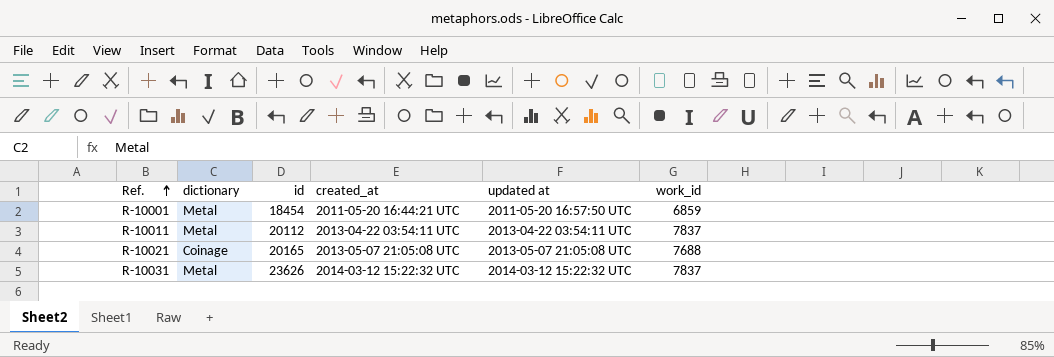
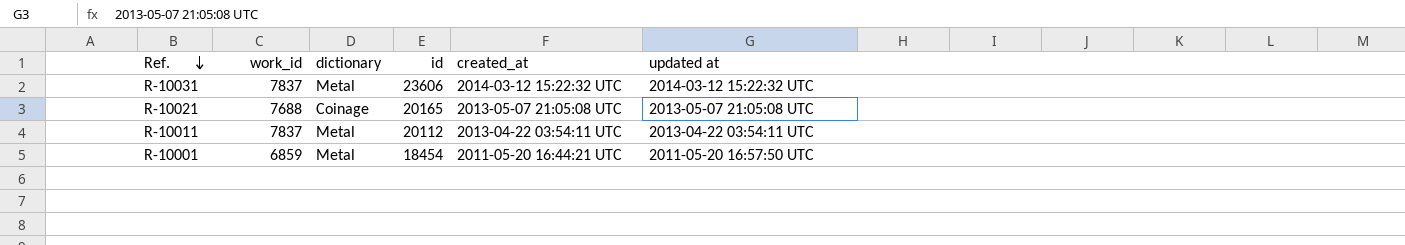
row order: Ref. ascending -> Ref. descending
column work_id | position: 6 -> 2
R-10031 | id: 23626 -> 23606

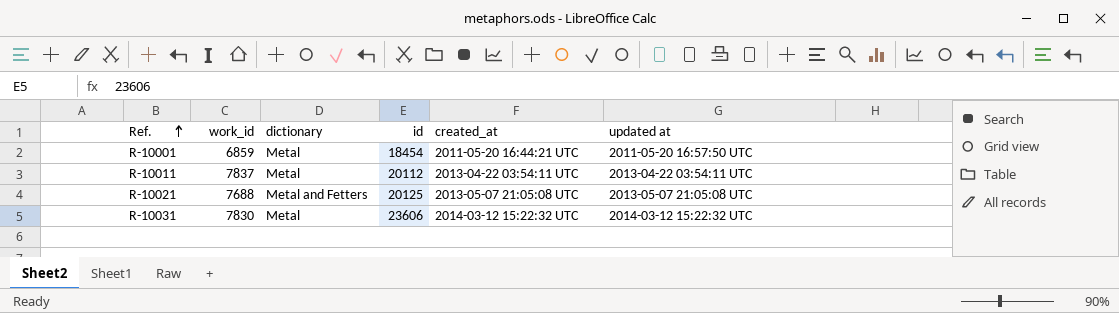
row order: Ref. descending -> Ref. ascending
R-10021 | dictionary: Coinage -> Metal and Fetters
R-10021 | id: 20165 -> 20125
R-10031 | work_id: 7837 -> 7830

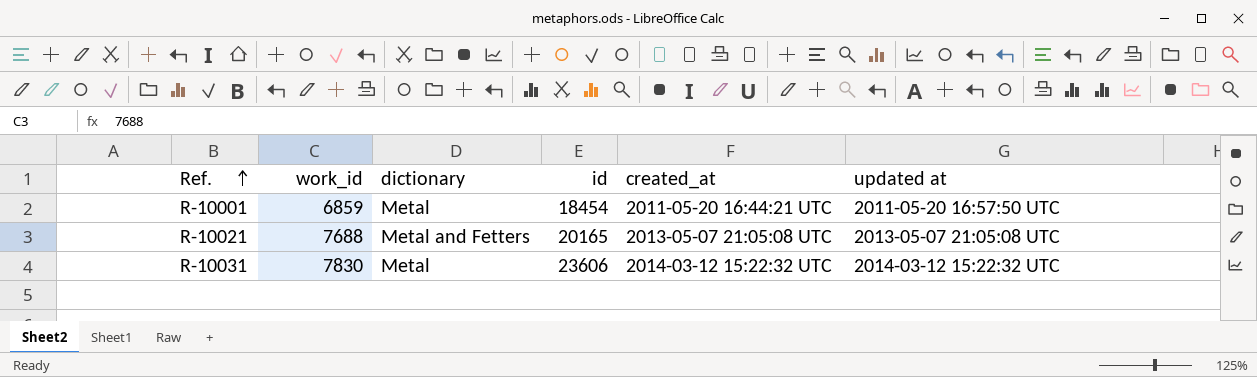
row R-10011: 7837 | Metal | 20112 | 2013-04-22 03:54:11 UTC | 2013-04-22 03:54:11 UTC -> none
R-10021 | id: 20125 -> 20165

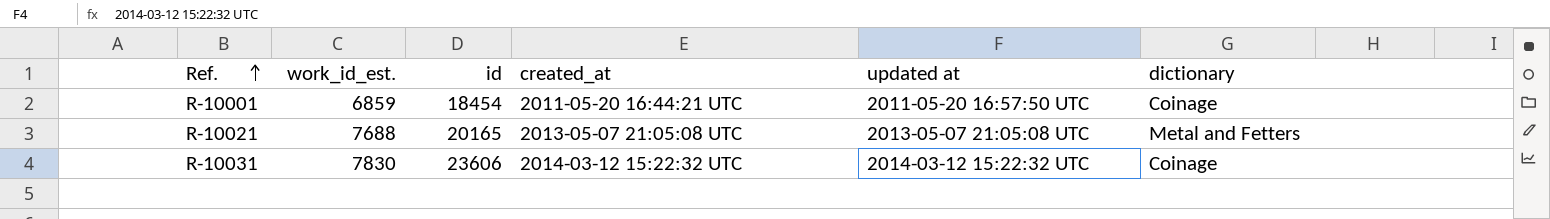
column name: work_id -> work_id_est.
column dictionary | position: 3 -> 6
R-10001 | dictionary: Metal -> Coinage
R-10031 | dictionary: Metal -> Coinage

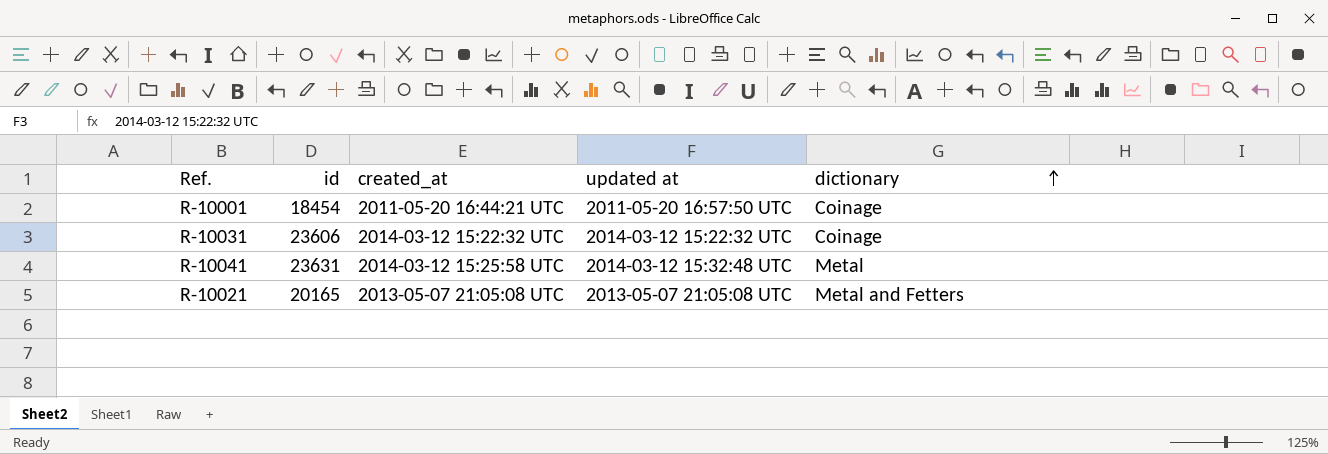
row order: Ref. ascending -> dictionary ascending
column work_id_est. | position: 2 -> none
row R-10041: none -> 23631 | 2014-03-12 15:25:58 UTC | 2014-03-12 15:32:48 UTC | Metal

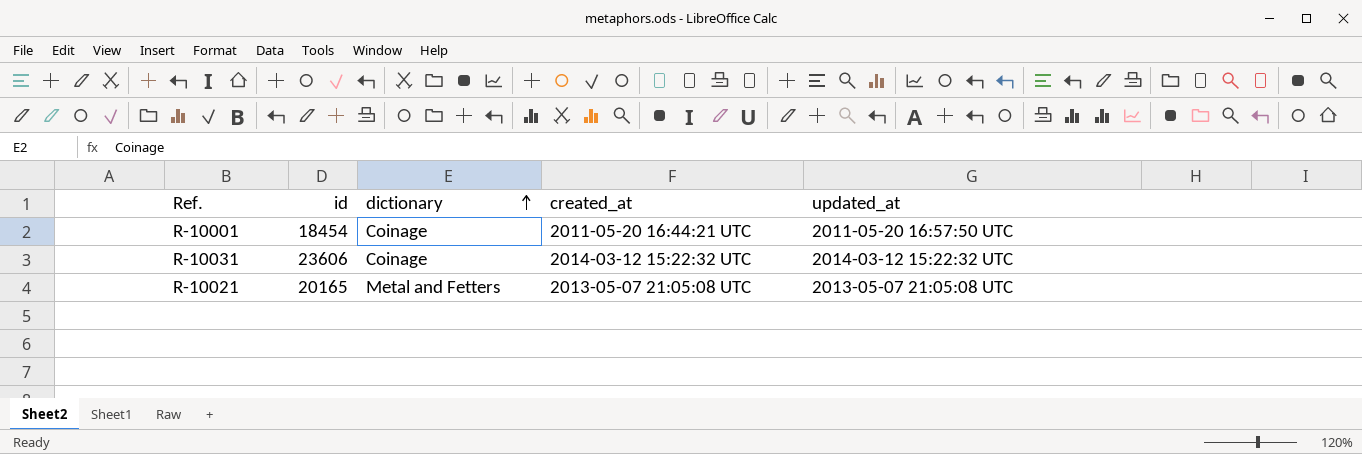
column dictionary | position: 5 -> 3
column name: updated at -> updated_at
row R-10041: 23631 | 2014-03-12 15:25:58 UTC | 2014-03-12 15:32:48 UTC | Metal -> none

